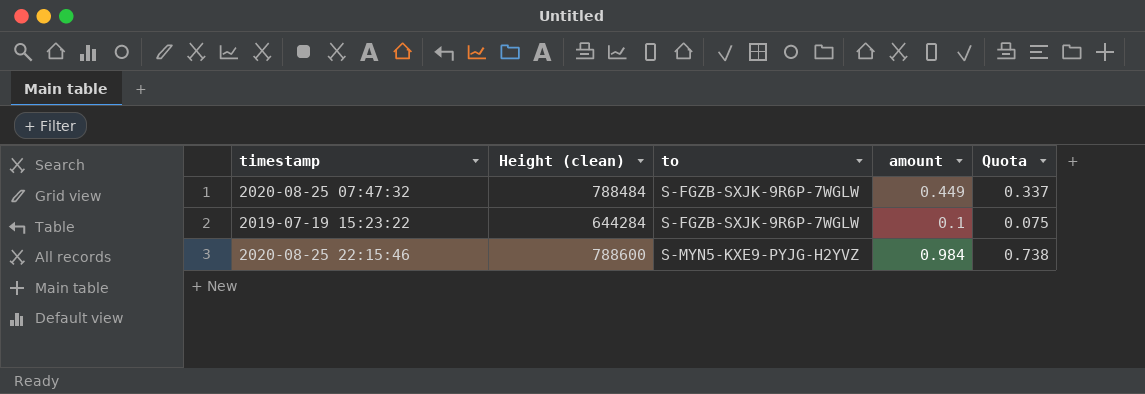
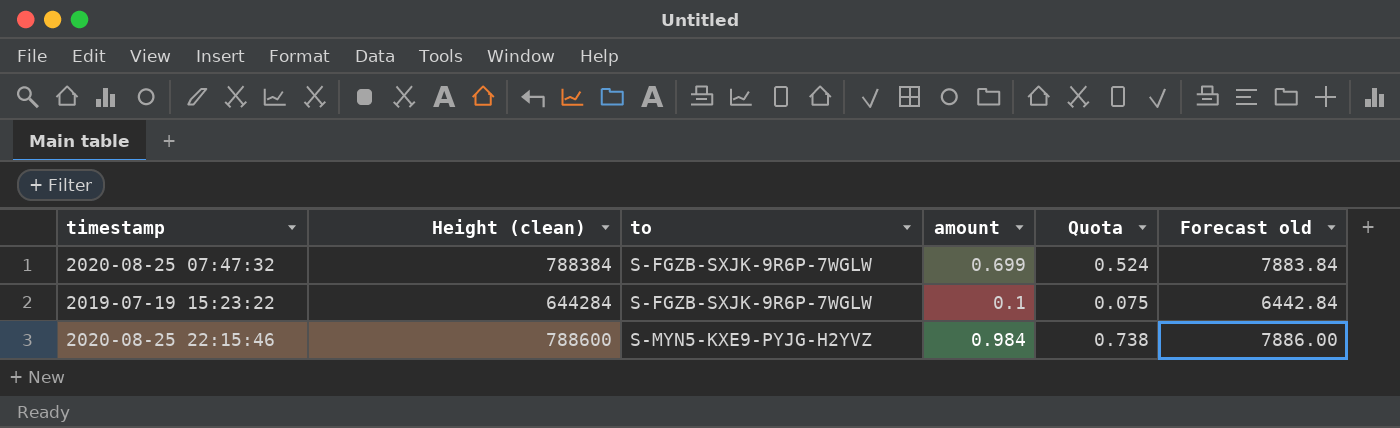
column Forecast old | formula: none -> [Height (clean)] * 0.01
2020-08-25 07:47:32 | Height (clean): 788484 -> 788384
2020-08-25 07:47:32 | amount: 0.449 -> 0.699
2020-08-25 07:47:32 | Quota: 0.337 -> 0.524

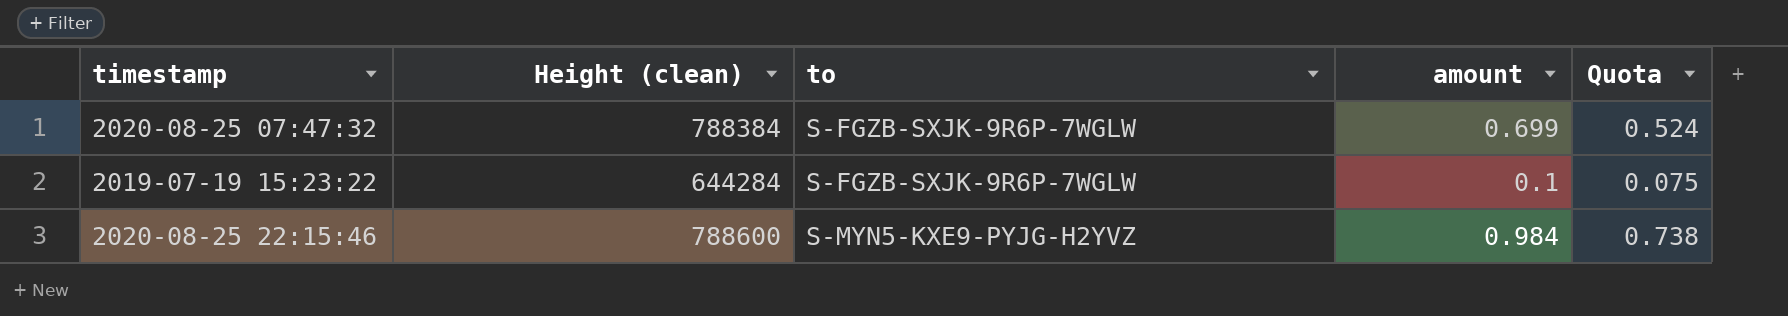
column Forecast old | formula: [Height (clean)] * 0.01 -> none

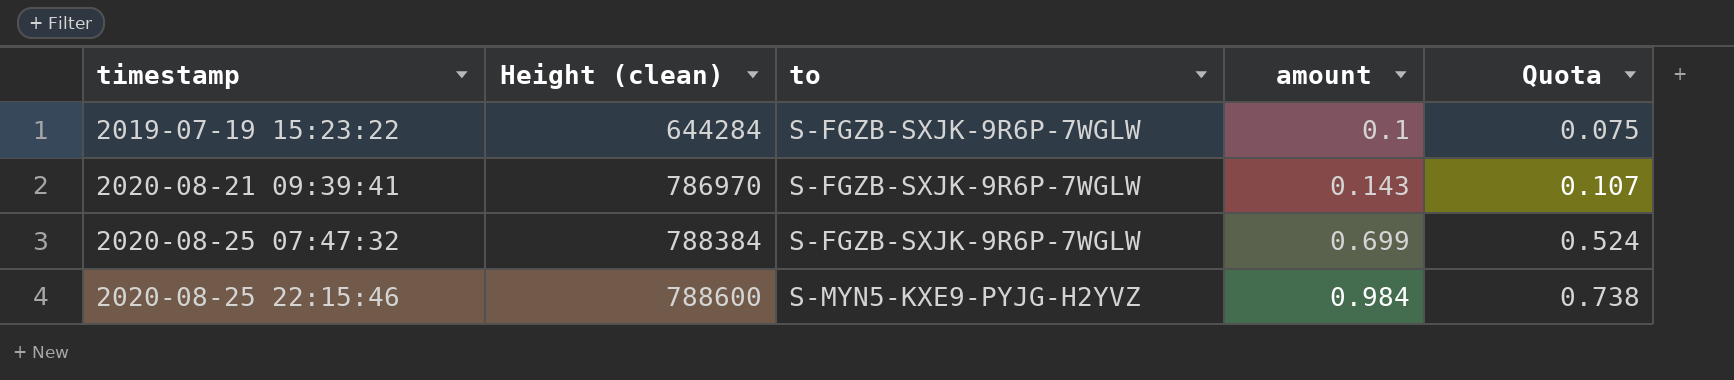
row order: to ascending -> timestamp ascending
row 2020-08-21 09:39:41: none -> 786970 | S-FGZB-SXJK-9R6P-7WGLW | 0.143 | 0.107

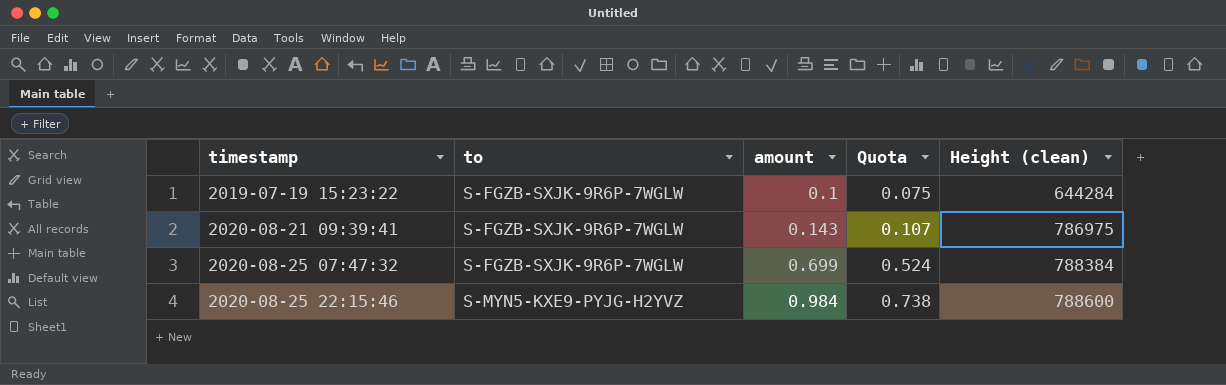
column Height (clean) | position: 2 -> 5
2020-08-21 09:39:41 | Height (clean): 786970 -> 786975

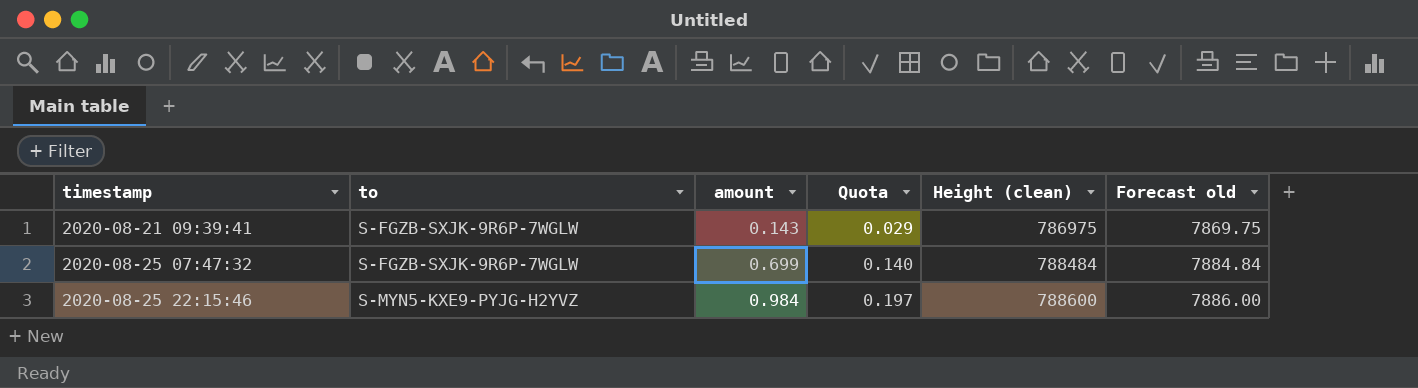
column Quota | formula: [amount] * 0.75 -> [amount] * 0.2
column Forecast old | formula: none -> [Height (clean)] * 0.01
row 2019-07-19 15:23:22: S-FGZB-SXJK-9R6P-7WGLW | 0.1 | 0.075 | 644284 -> none
2020-08-25 07:47:32 | Height (clean): 788384 -> 788484

